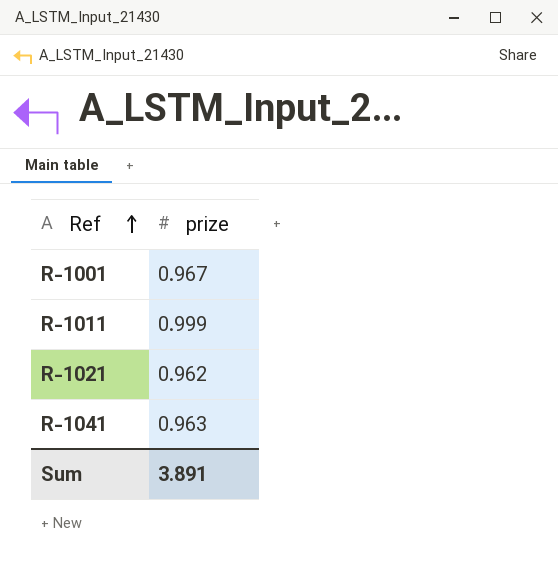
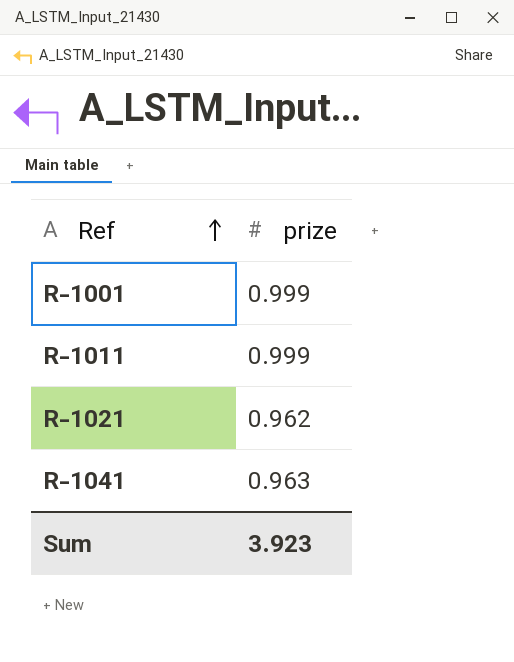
R-1001 | prize: 0.967 -> 0.999
Sum | prize: 3.891 -> 3.923

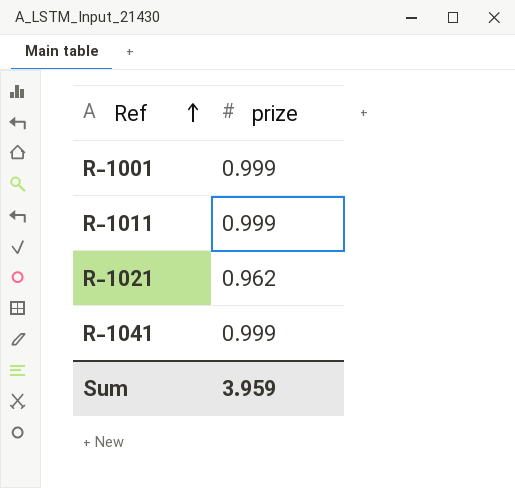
R-1041 | prize: 0.963 -> 0.999
Sum | prize: 3.923 -> 3.959

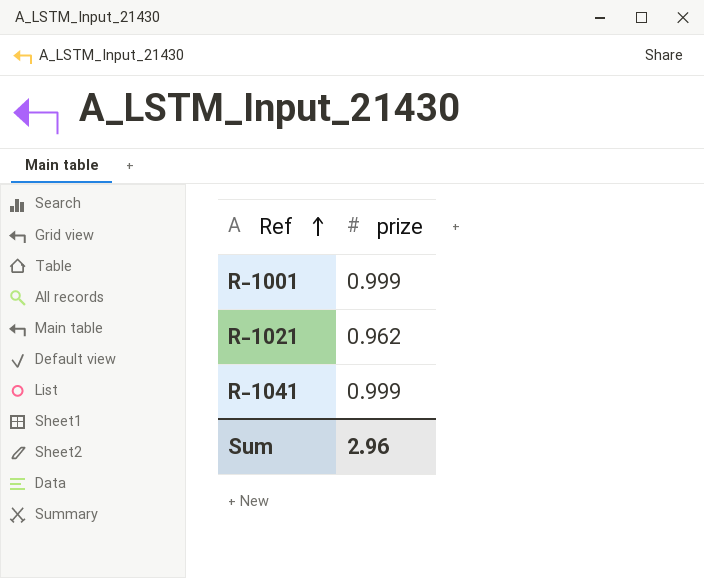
row R-1011: 0.999 -> none
Sum | prize: 3.959 -> 2.96

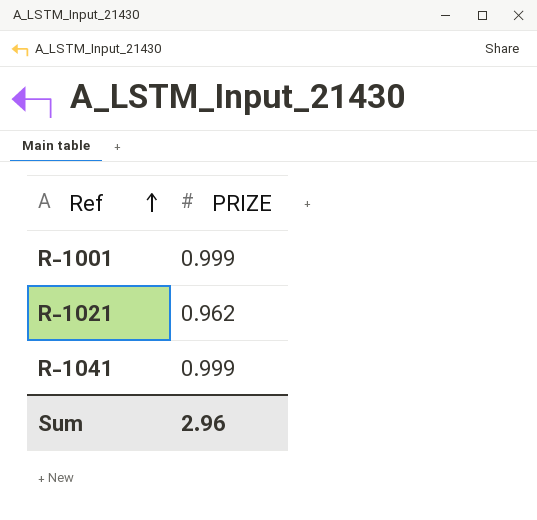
column name: prize -> PRIZE

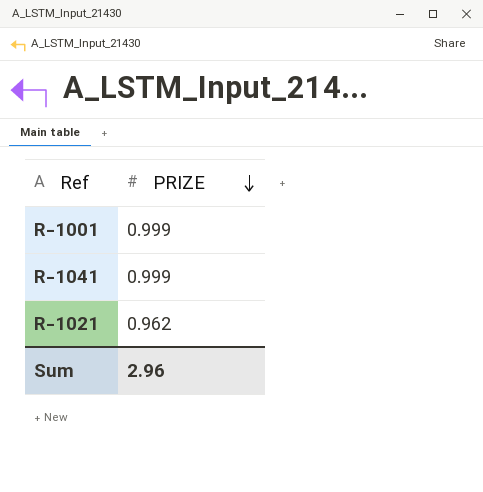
row order: Ref ascending -> PRIZE descending

